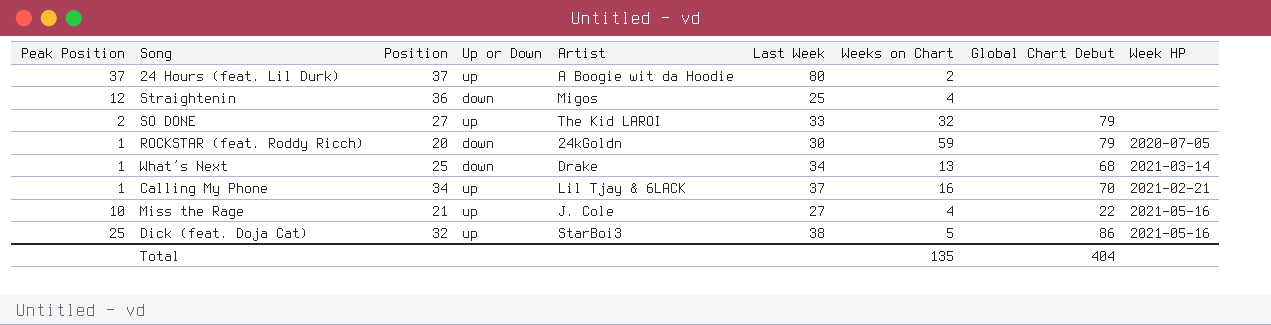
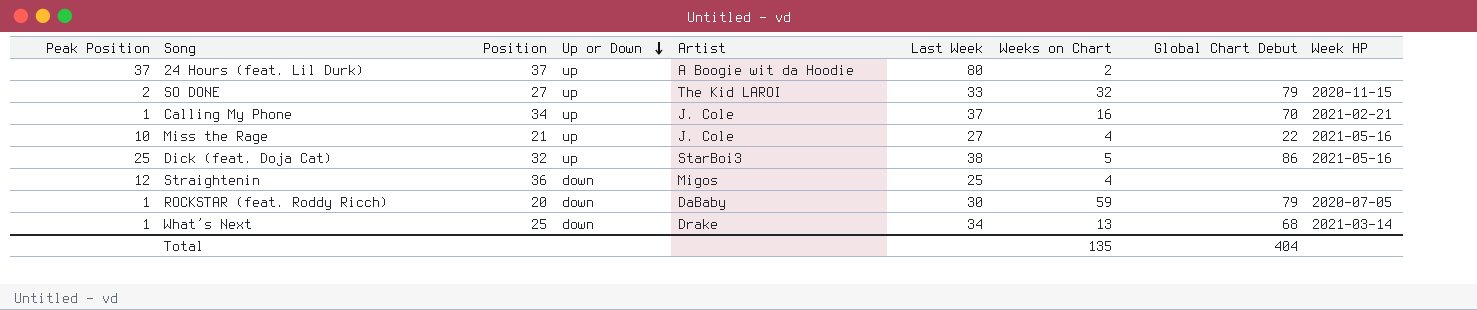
row order: none -> Up or Down descending
SO DONE | Week HP: none -> 2020-11-15
Calling My Phone | Artist: Lil Tjay & 6LACK -> J. Cole
ROCKSTAR (feat. Roddy Ricch) | Artist: 24kGoldn -> DaBaby

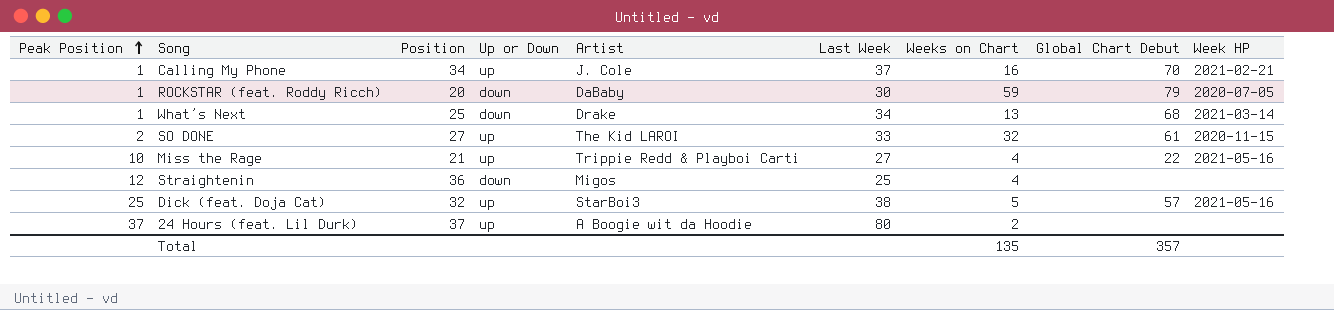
row order: Up or Down descending -> Peak Position ascending
SO DONE | Global Chart Debut: 79 -> 61
Miss the Rage | Artist: J. Cole -> Trippie Redd & Playboi Carti
Dick (feat. Doja Cat) | Global Chart Debut: 86 -> 57
Total | Global Chart Debut: 404 -> 357

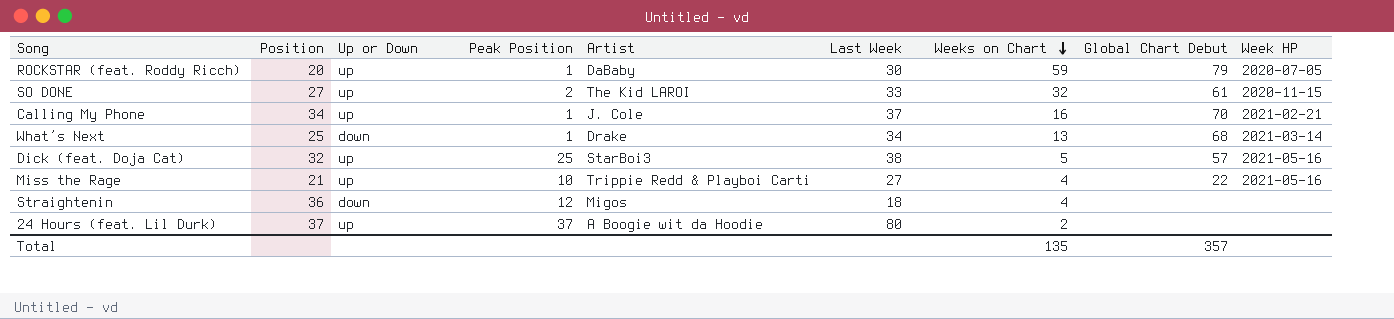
row order: Peak Position ascending -> Weeks on Chart descending
column Peak Position | position: 1 -> 4
ROCKSTAR (feat. Roddy Ricch) | Up or Down: down -> up
Straightenin | Last Week: 25 -> 18

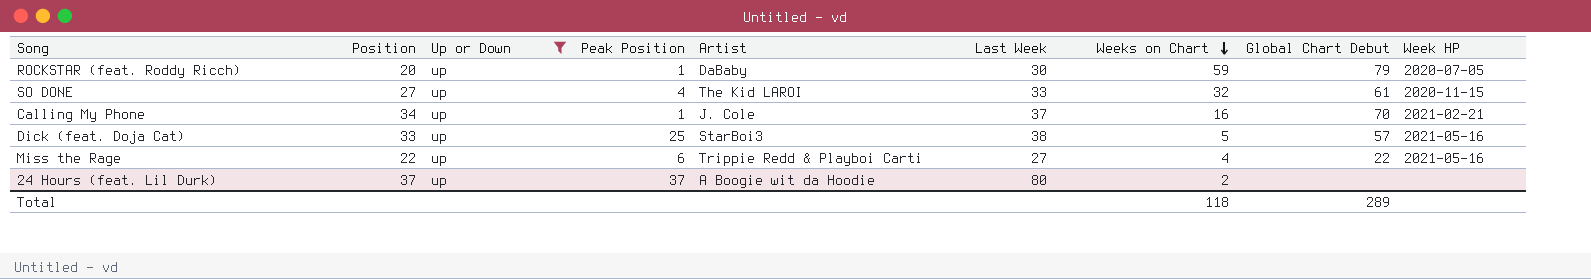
filter: none -> Up or Down = up
SO DONE | Peak Position: 2 -> 4
Dick (feat. Doja Cat) | Position: 32 -> 33
Miss the Rage | Position: 21 -> 22
Miss the Rage | Peak Position: 10 -> 6
Total | Weeks on Chart: 135 -> 118
Total | Global Chart Debut: 357 -> 289

